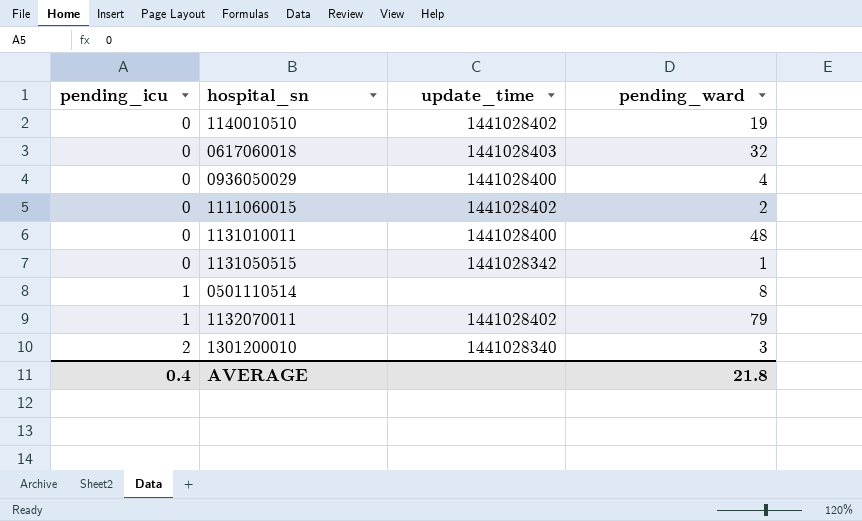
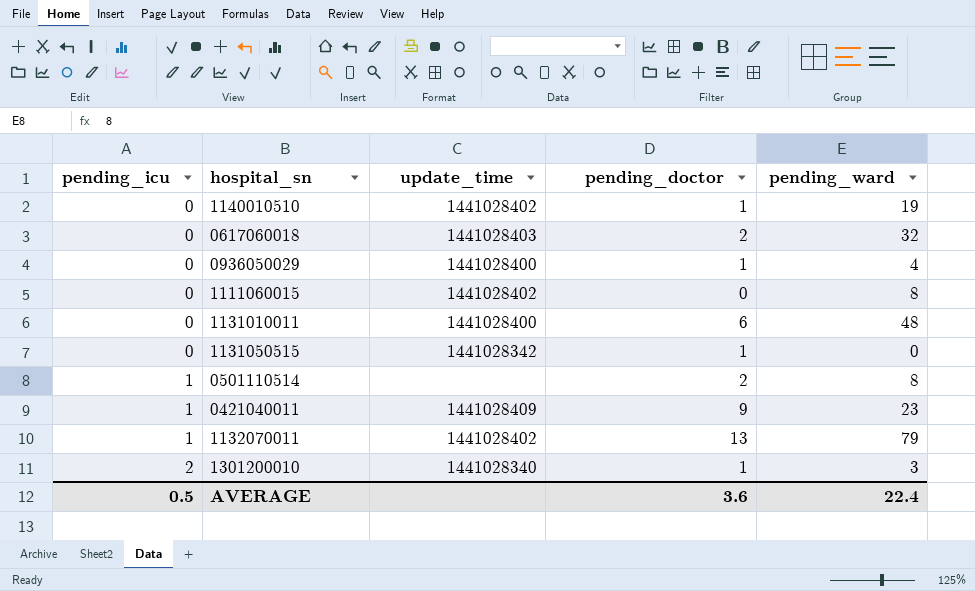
column pending_doctor | position: none -> 4
1111060015 | pending_ward: 2 -> 8
1131050515 | pending_ward: 1 -> 0
row 0421040011: none -> 1 | 1441028409 | 9 | 23
AVERAGE | pending_icu: 0.4 -> 0.5
AVERAGE | pending_ward: 21.8 -> 22.4

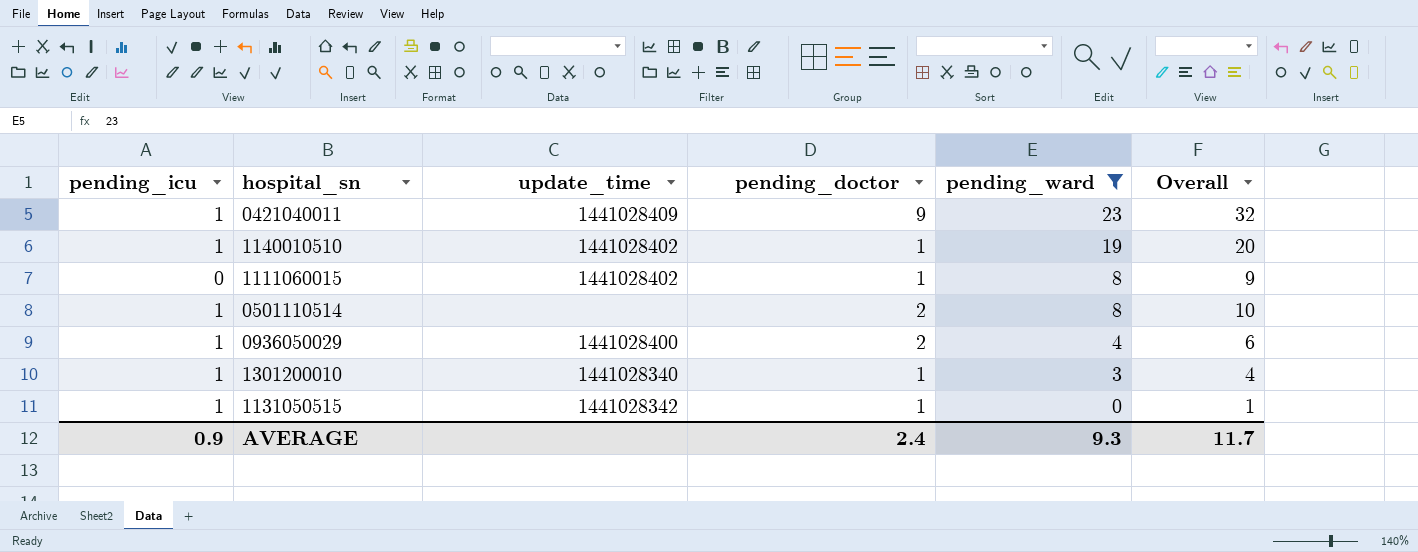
filter: none -> pending_ward <= 23
row order: pending_icu ascending -> pending_ward descending
column Overall | formula: none -> [pending_doctor] + [pending_ward]
1140010510 | pending_icu: 0 -> 1
1111060015 | pending_doctor: 0 -> 1
0936050029 | pending_icu: 0 -> 1
0936050029 | pending_doctor: 1 -> 2
1301200010 | pending_icu: 2 -> 1
1131050515 | pending_icu: 0 -> 1
AVERAGE | pending_icu: 0.5 -> 0.9
AVERAGE | pending_doctor: 3.6 -> 2.4
AVERAGE | pending_ward: 22.4 -> 9.3

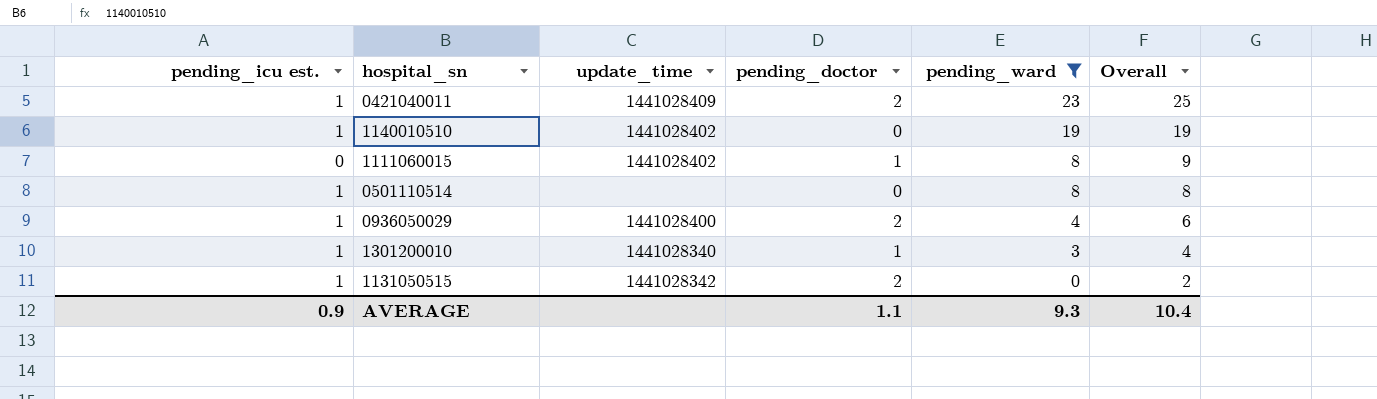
column name: pending_icu -> pending_icu est.
0421040011 | pending_doctor: 9 -> 2
0421040011 | Overall: 32 -> 25
1140010510 | pending_doctor: 1 -> 0
1140010510 | Overall: 20 -> 19
0501110514 | pending_doctor: 2 -> 0
0501110514 | Overall: 10 -> 8
1131050515 | pending_doctor: 1 -> 2
1131050515 | Overall: 1 -> 2
AVERAGE | pending_doctor: 2.4 -> 1.1
AVERAGE | Overall: 11.7 -> 10.4

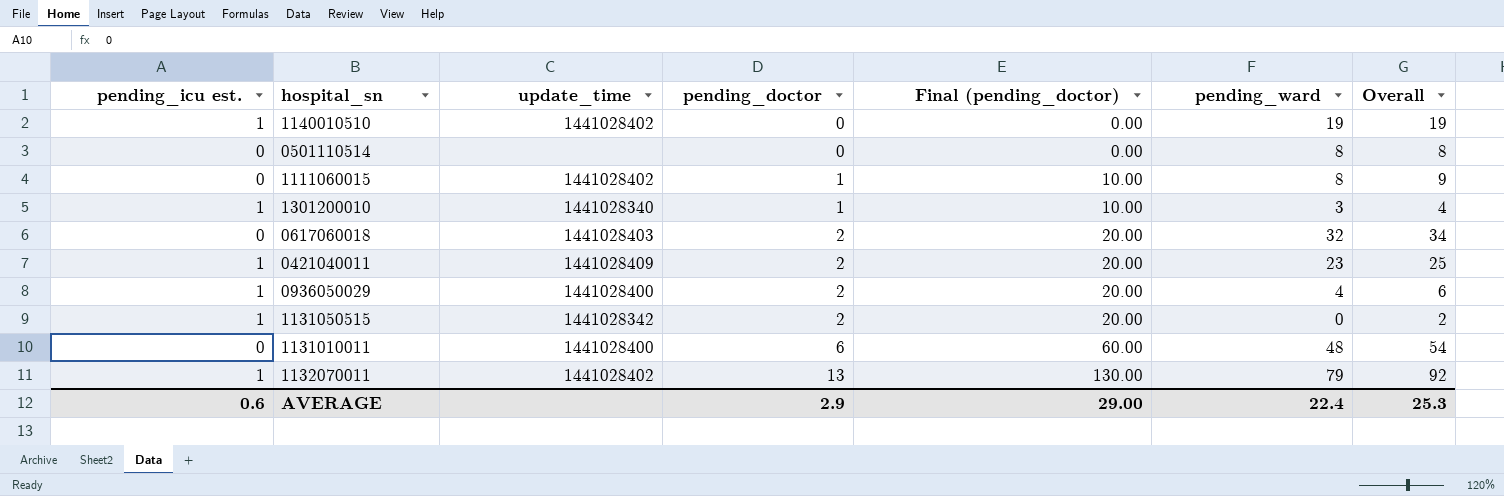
filter: pending_ward <= 23 -> none
row order: pending_ward descending -> pending_doctor ascending
column Final (pending_doctor) | formula: none -> [pending_doctor] * 10
0501110514 | pending_icu est.: 1 -> 0
AVERAGE | pending_icu est.: 0.9 -> 0.6
AVERAGE | pending_doctor: 1.1 -> 2.9
AVERAGE | pending_ward: 9.3 -> 22.4
AVERAGE | Overall: 10.4 -> 25.3

